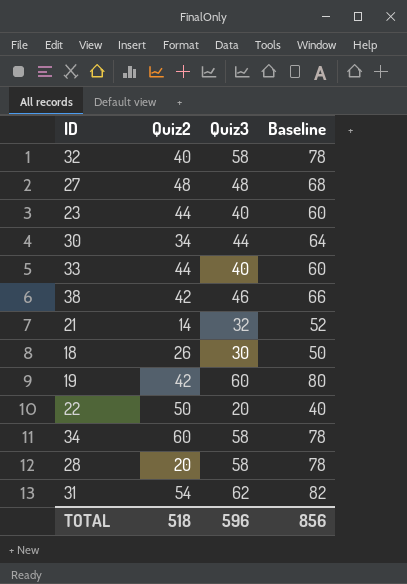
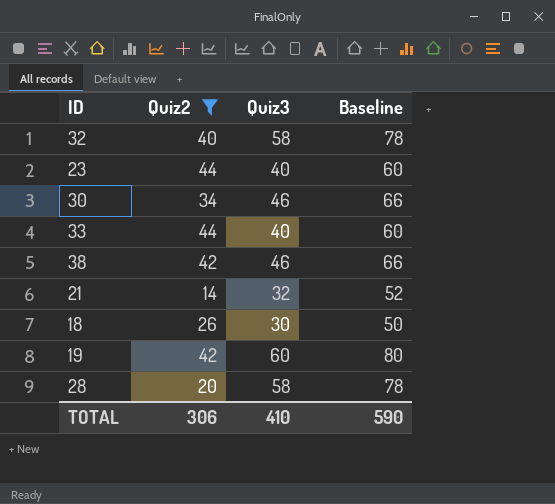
filter: none -> Quiz2 <= 44
30 | Quiz3: 44 -> 46
30 | Baseline: 64 -> 66
TOTAL | Quiz2: 518 -> 306
TOTAL | Quiz3: 596 -> 410
TOTAL | Baseline: 856 -> 590

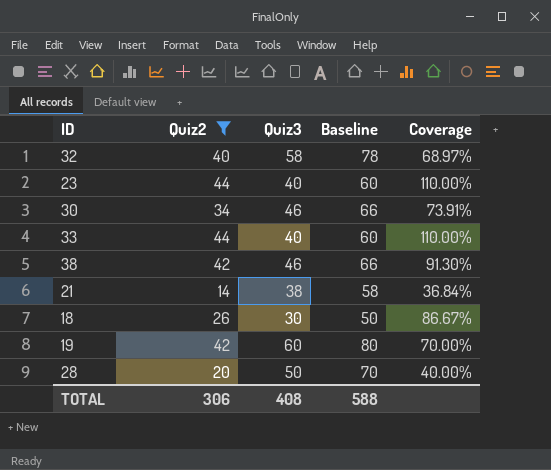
column Coverage | formula: none -> [Quiz2] / [Quiz3]
21 | Quiz3: 32 -> 38
21 | Baseline: 52 -> 58
28 | Quiz3: 58 -> 50
28 | Baseline: 78 -> 70
TOTAL | Quiz3: 410 -> 408
TOTAL | Baseline: 590 -> 588

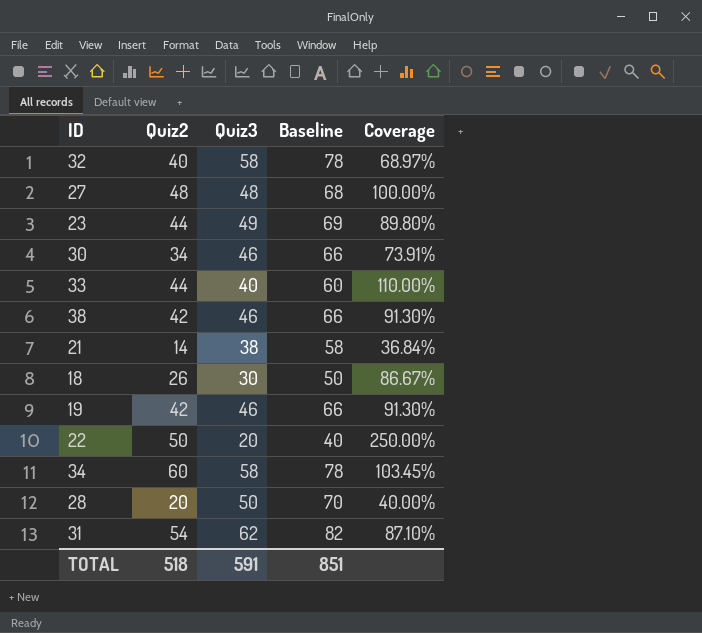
filter: Quiz2 <= 44 -> none
23 | Quiz3: 40 -> 49
23 | Baseline: 60 -> 69
23 | Coverage: 110.00% -> 89.80%
19 | Quiz3: 60 -> 46
19 | Baseline: 80 -> 66
19 | Coverage: 70.00% -> 91.30%
TOTAL | Quiz2: 306 -> 518
TOTAL | Quiz3: 408 -> 591
TOTAL | Baseline: 588 -> 851

